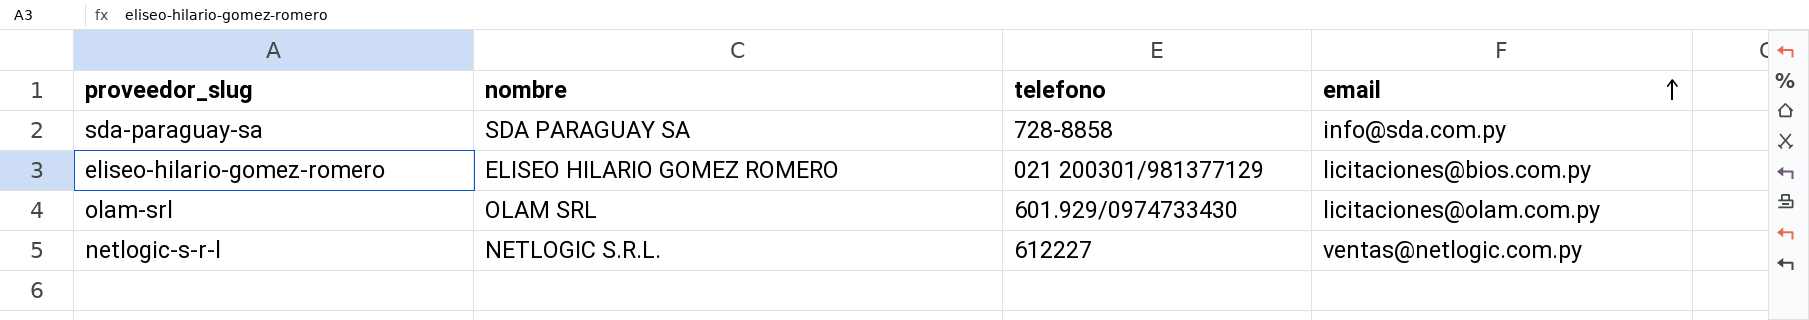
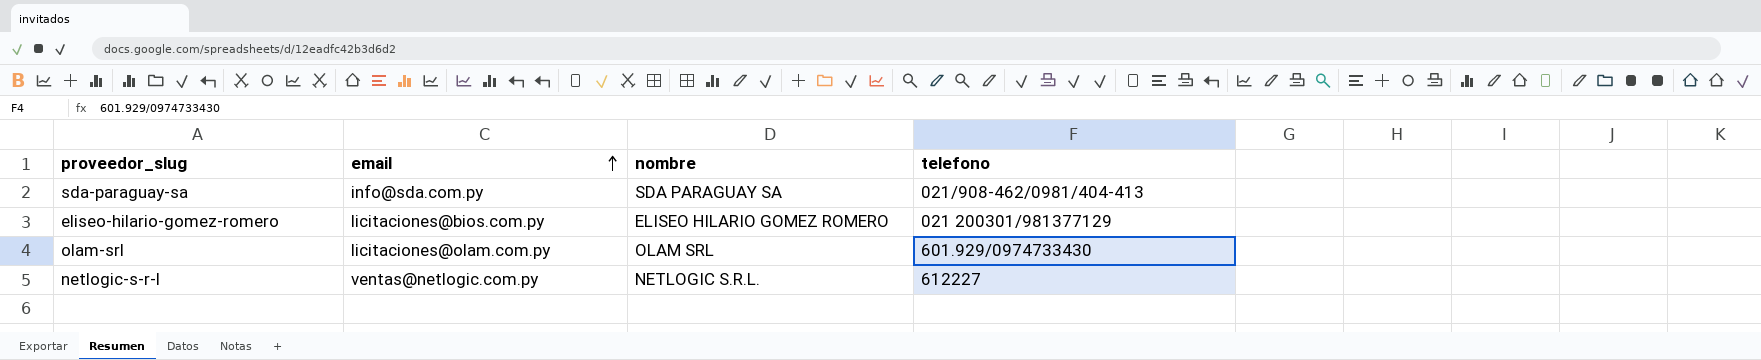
column email | position: 4 -> 2
sda-paraguay-sa | telefono: 728-8858 -> 021/908-462/0981/404-413

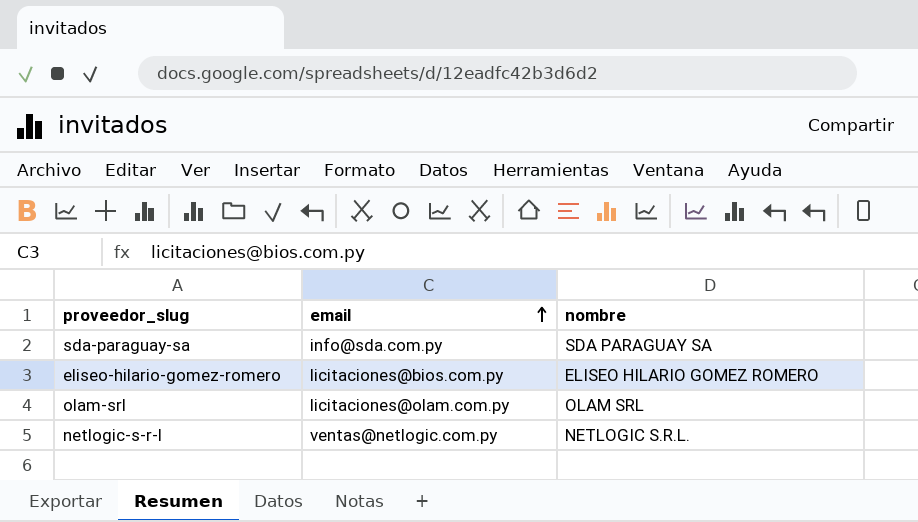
column telefono | position: 4 -> none

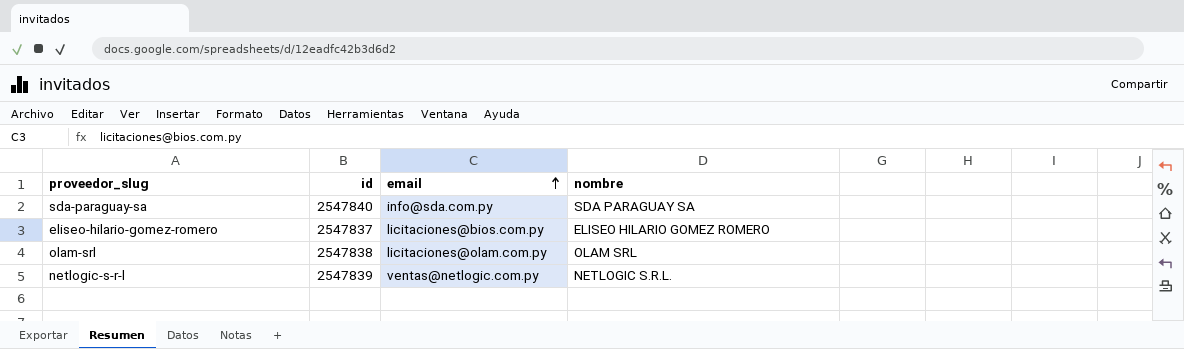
column id | position: none -> 2

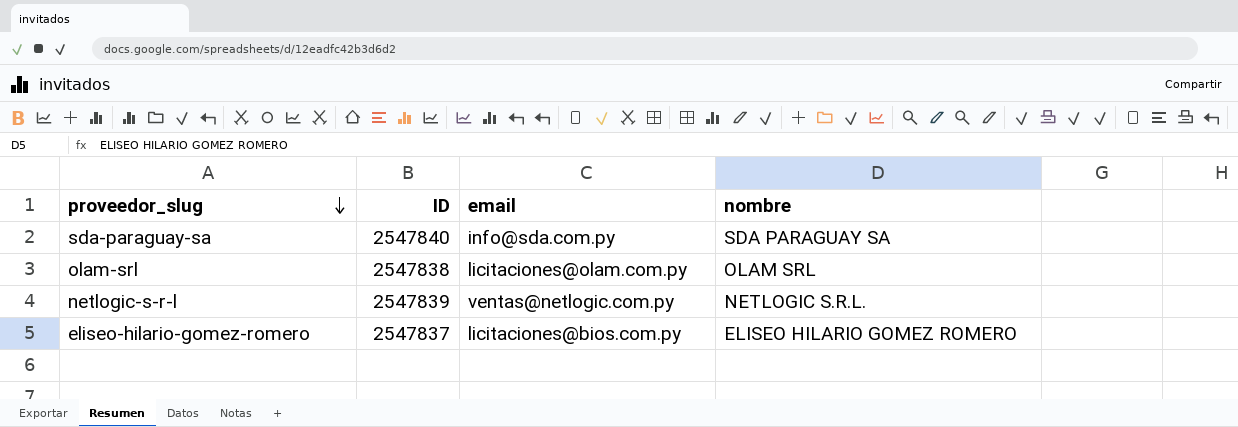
row order: email ascending -> proveedor_slug descending
column name: id -> ID

